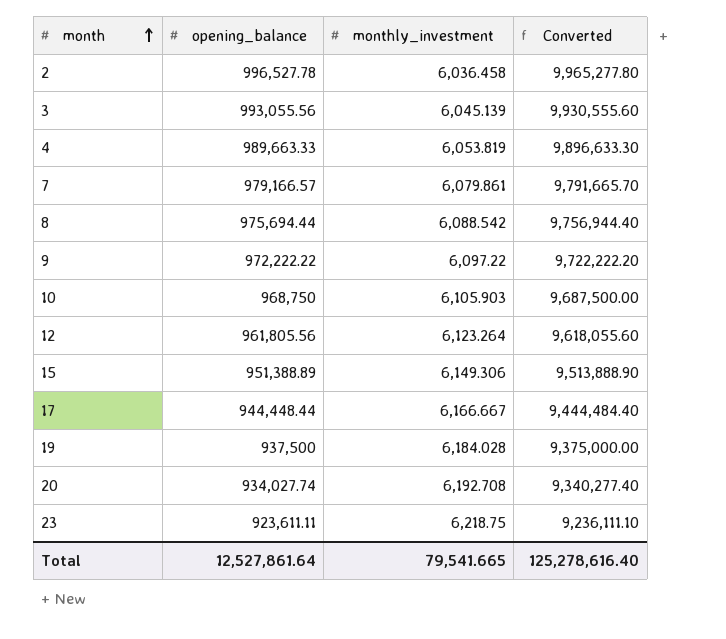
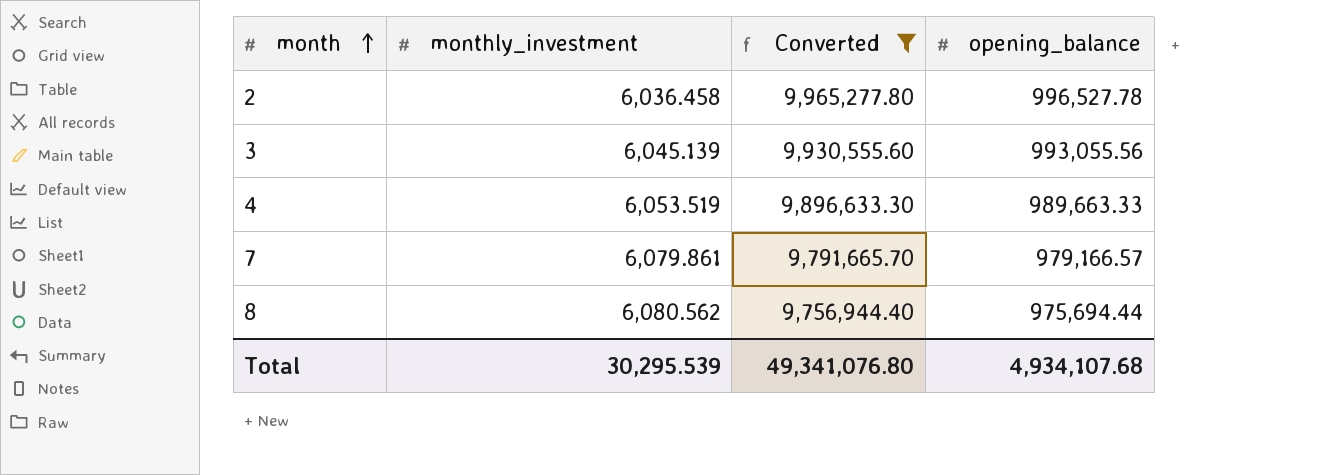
filter: none -> Converted >= 9,756,944.40
column opening_balance | position: 2 -> 4
4 | monthly_investment: 6,053.819 -> 6,053.519
8 | monthly_investment: 6,088.542 -> 6,080.562
Total | monthly_investment: 79,541.665 -> 30,295.539
Total | Converted: 125,278,616.40 -> 49,341,076.80
Total | opening_balance: 12,527,861.64 -> 4,934,107.68

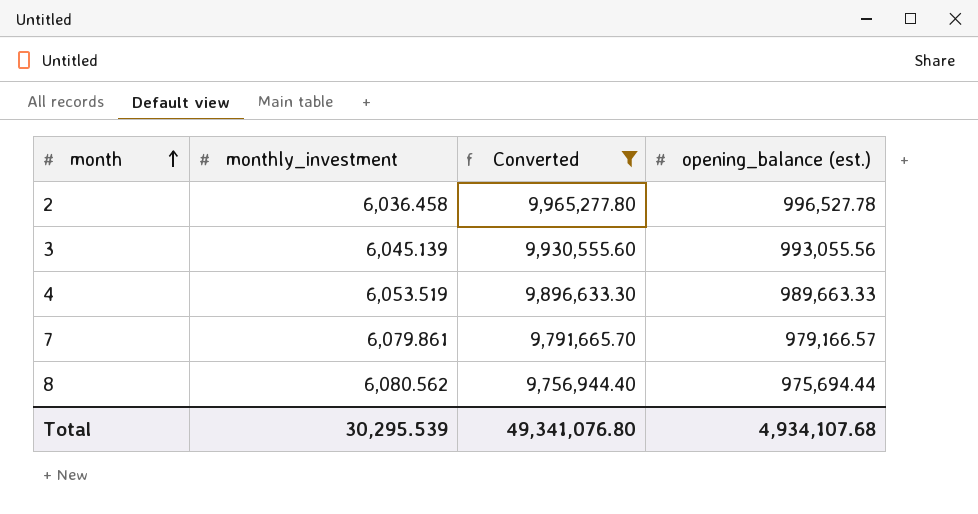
column name: opening_balance -> opening_balance (est.)

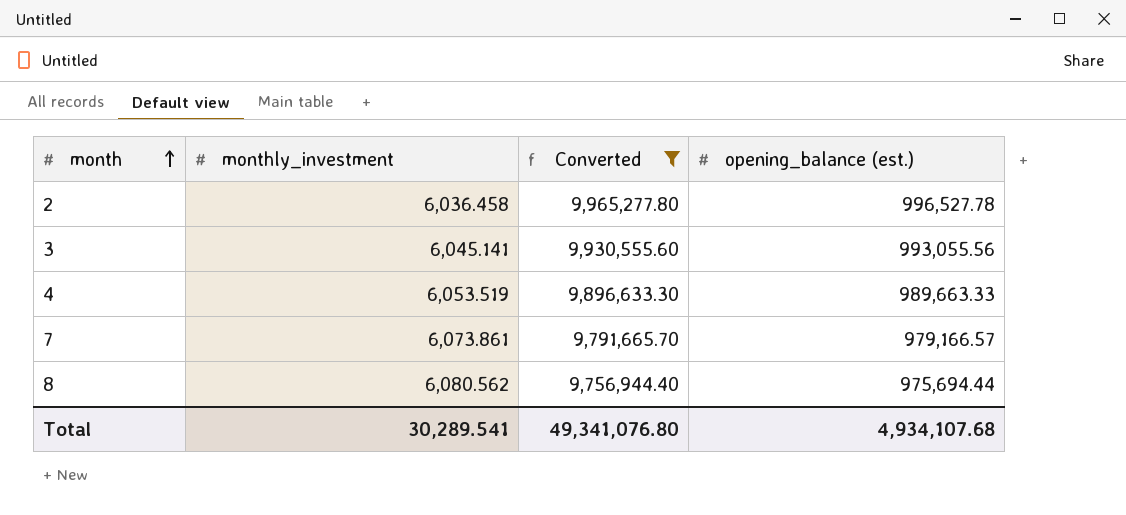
3 | monthly_investment: 6,045.139 -> 6,045.141
7 | monthly_investment: 6,079.861 -> 6,073.861
Total | monthly_investment: 30,295.539 -> 30,289.541

